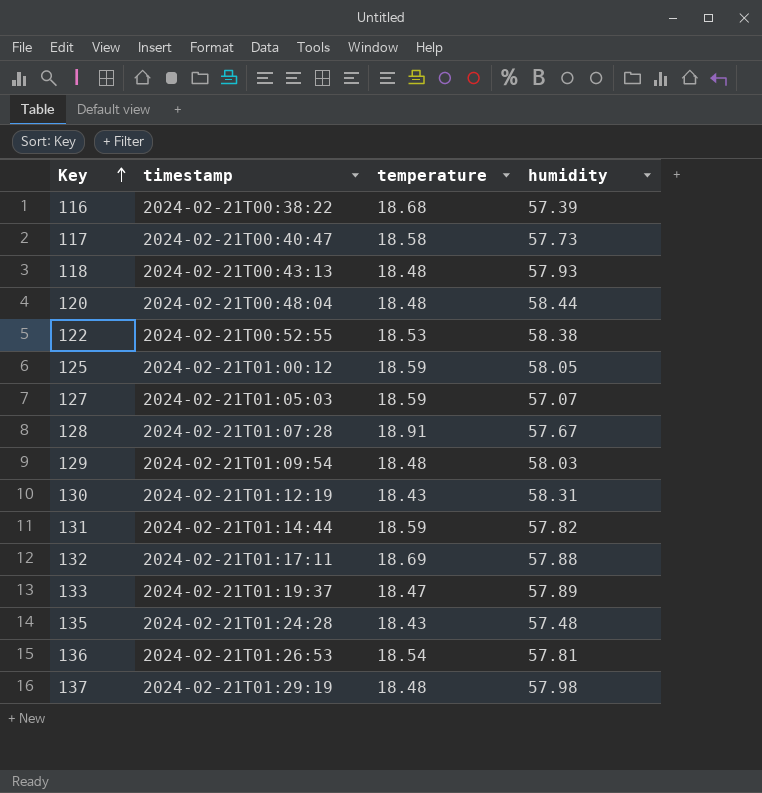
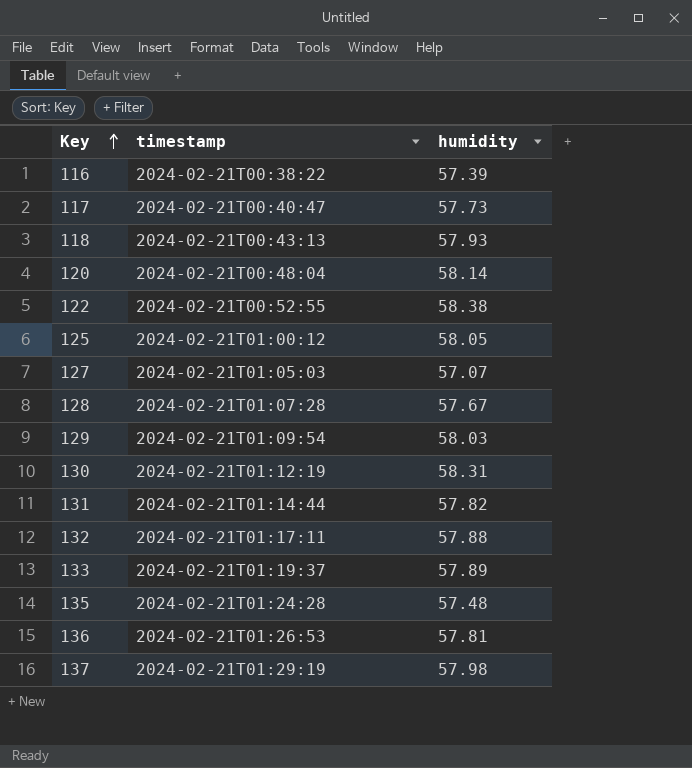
column temperature | position: 3 -> none
120 | humidity: 58.44 -> 58.14

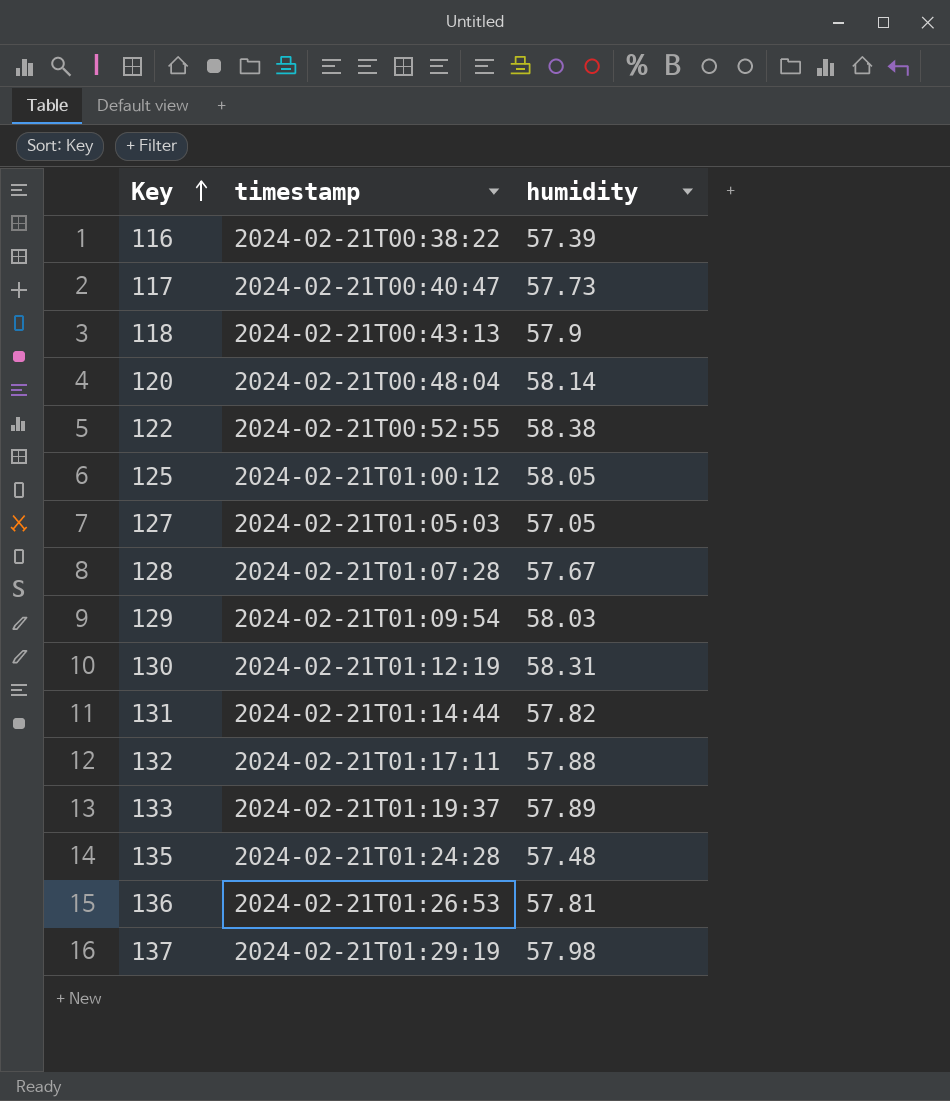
118 | humidity: 57.93 -> 57.9
127 | humidity: 57.07 -> 57.05

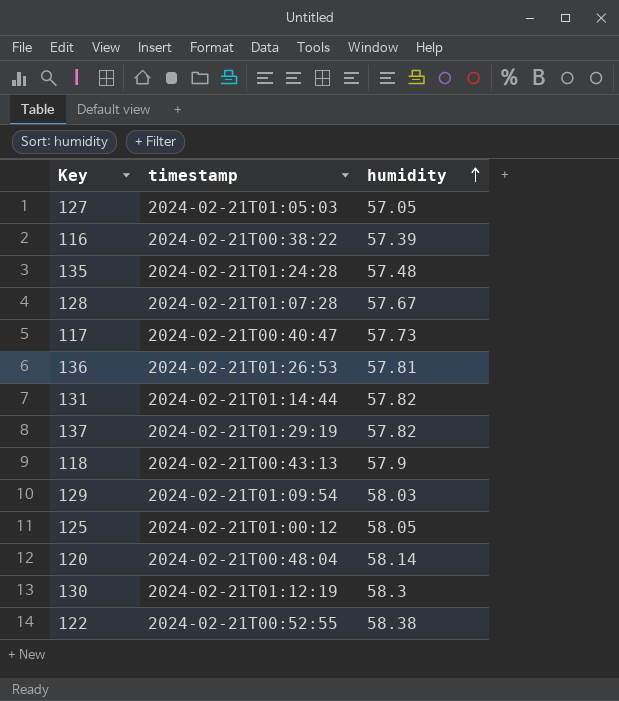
row order: Key ascending -> humidity ascending
row 132: 2024-02-21T01:17:11 | 57.88 -> none
row 133: 2024-02-21T01:19:37 | 57.89 -> none
137 | humidity: 57.98 -> 57.82
130 | humidity: 58.31 -> 58.3

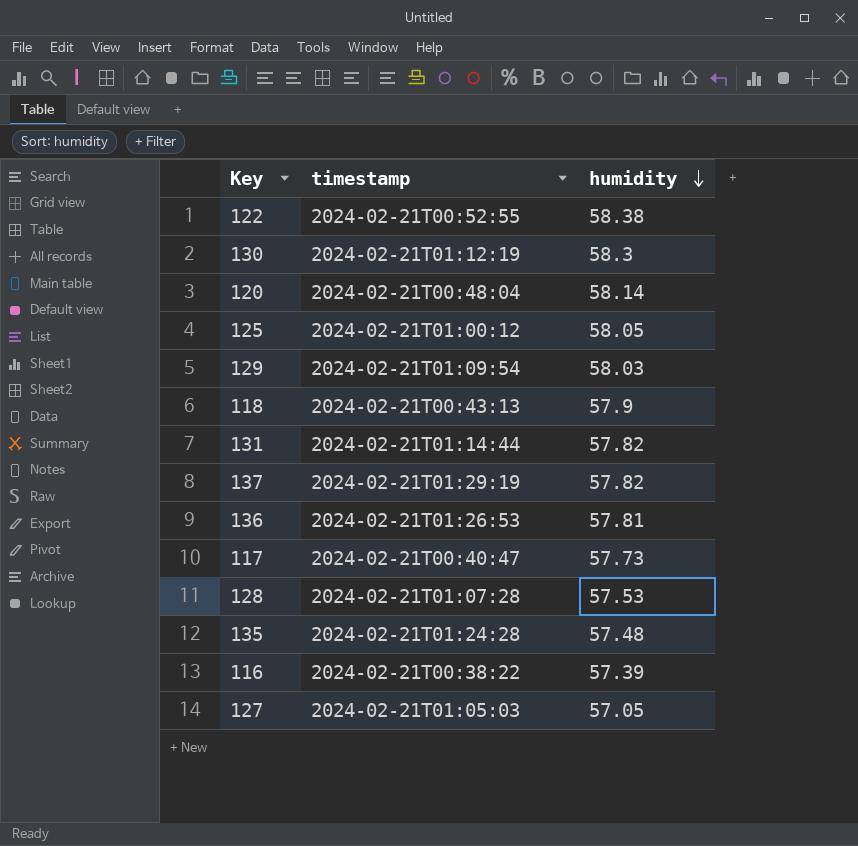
row order: humidity ascending -> humidity descending
128 | humidity: 57.67 -> 57.53

